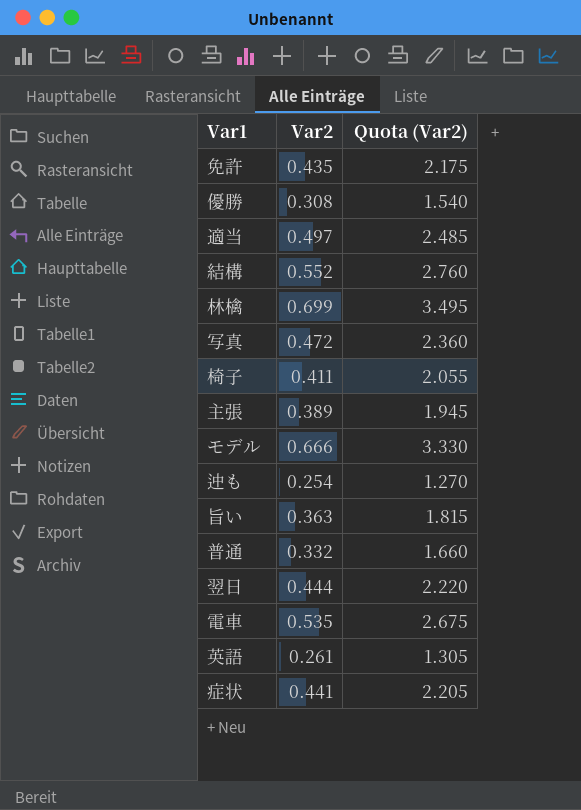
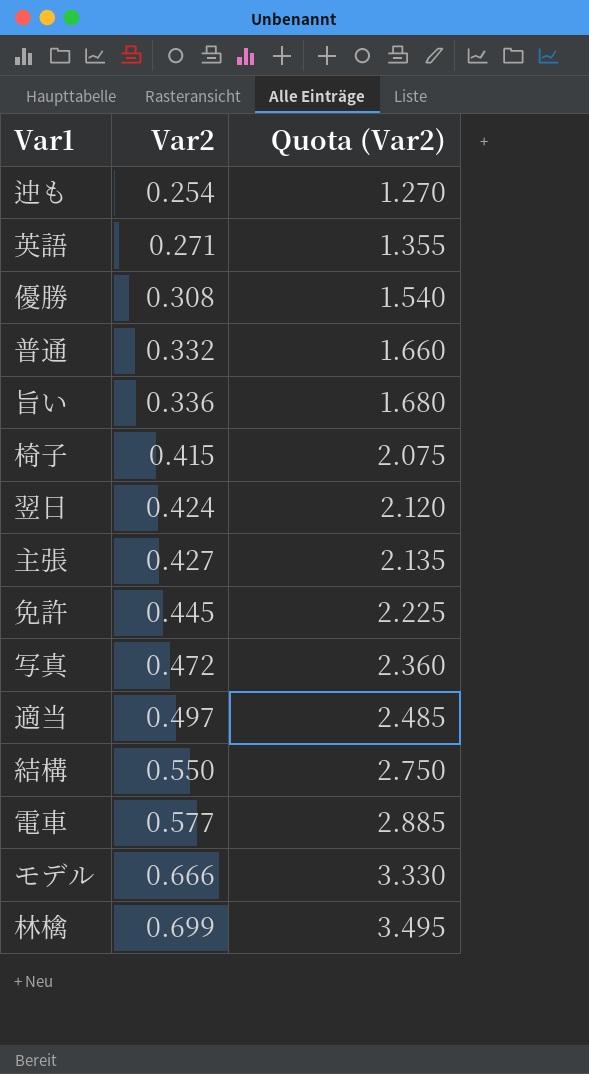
row order: none -> Var2 ascending
row 症状: 0.441 | 2.205 -> none
英語 | Var2: 0.261 -> 0.271
英語 | Quota (Var2): 1.305 -> 1.355
旨い | Var2: 0.363 -> 0.336
旨い | Quota (Var2): 1.815 -> 1.680
椅子 | Var2: 0.411 -> 0.415
椅子 | Quota (Var2): 2.055 -> 2.075
翌日 | Var2: 0.444 -> 0.424
翌日 | Quota (Var2): 2.220 -> 2.120
主張 | Var2: 0.389 -> 0.427
主張 | Quota (Var2): 1.945 -> 2.135
免許 | Var2: 0.435 -> 0.445
免許 | Quota (Var2): 2.175 -> 2.225
結構 | Var2: 0.552 -> 0.550
結構 | Quota (Var2): 2.760 -> 2.750
電車 | Var2: 0.535 -> 0.577
電車 | Quota (Var2): 2.675 -> 2.885

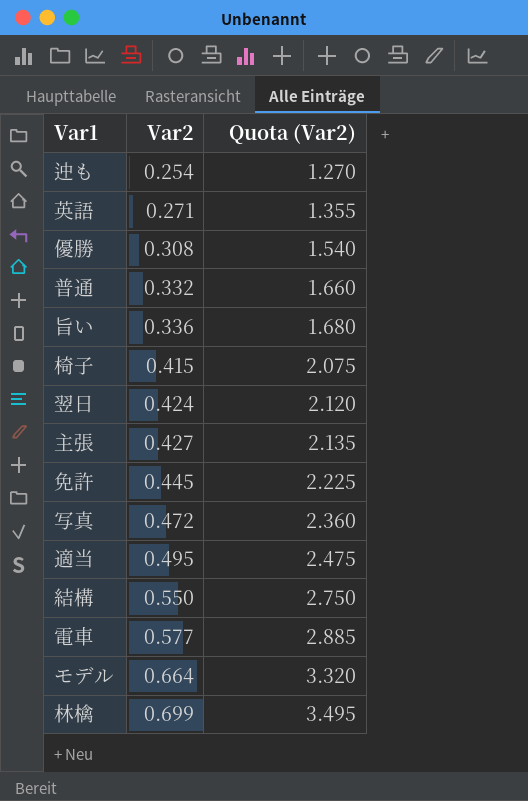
適当 | Var2: 0.497 -> 0.495
適当 | Quota (Var2): 2.485 -> 2.475
モデル | Var2: 0.666 -> 0.664
モデル | Quota (Var2): 3.330 -> 3.320

